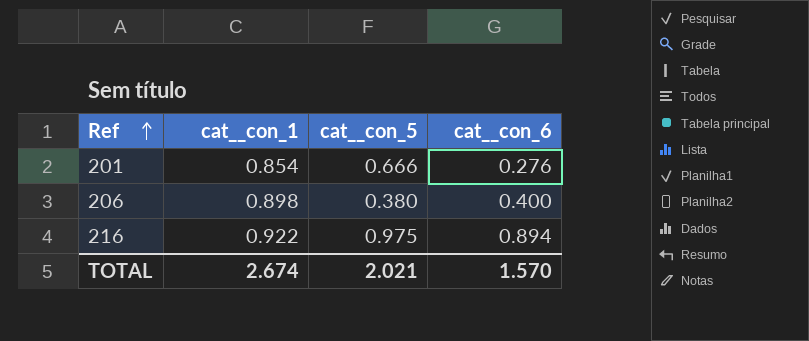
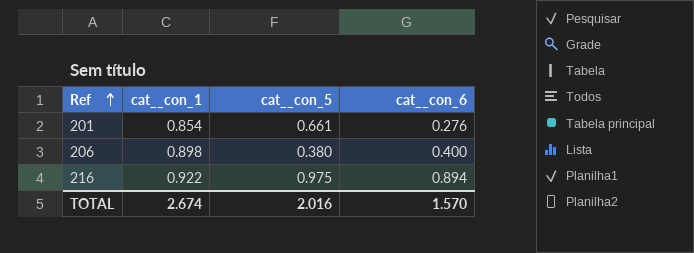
201 | cat__con_5: 0.666 -> 0.661
TOTAL | cat__con_5: 2.021 -> 2.016

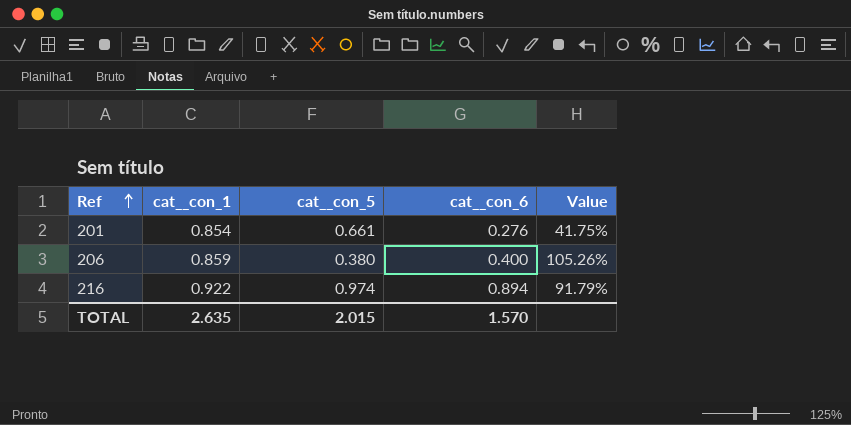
column Value | formula: none -> [cat__con_6] / [cat__con_5]
206 | cat__con_1: 0.898 -> 0.859
216 | cat__con_5: 0.975 -> 0.974
TOTAL | cat__con_1: 2.674 -> 2.635
TOTAL | cat__con_5: 2.016 -> 2.015

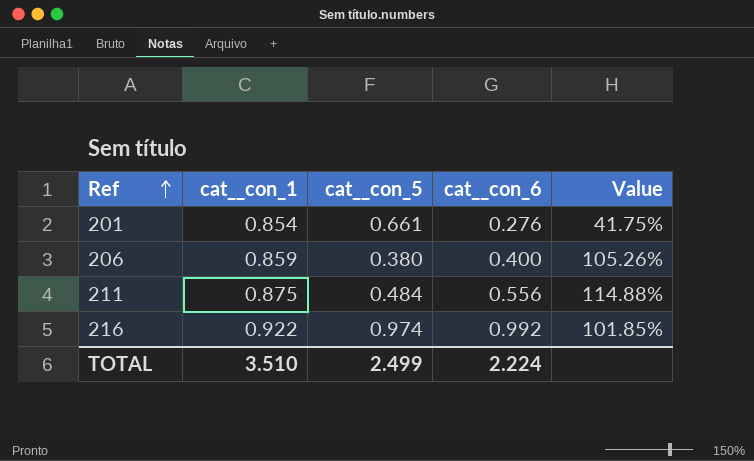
row 211: none -> 0.875 | 0.484 | 0.556 | 114.88%
216 | cat__con_6: 0.894 -> 0.992
216 | Value: 91.79% -> 101.85%
TOTAL | cat__con_1: 2.635 -> 3.510
TOTAL | cat__con_5: 2.015 -> 2.499
TOTAL | cat__con_6: 1.570 -> 2.224

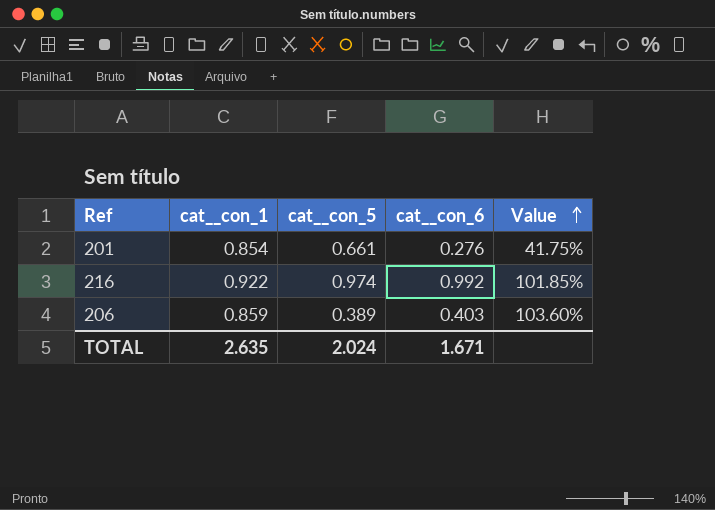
row order: Ref ascending -> Value ascending
row 211: 0.875 | 0.484 | 0.556 | 114.88% -> none
206 | cat__con_5: 0.380 -> 0.389
206 | cat__con_6: 0.400 -> 0.403
206 | Value: 105.26% -> 103.60%
TOTAL | cat__con_1: 3.510 -> 2.635
TOTAL | cat__con_5: 2.499 -> 2.024
TOTAL | cat__con_6: 2.224 -> 1.671

